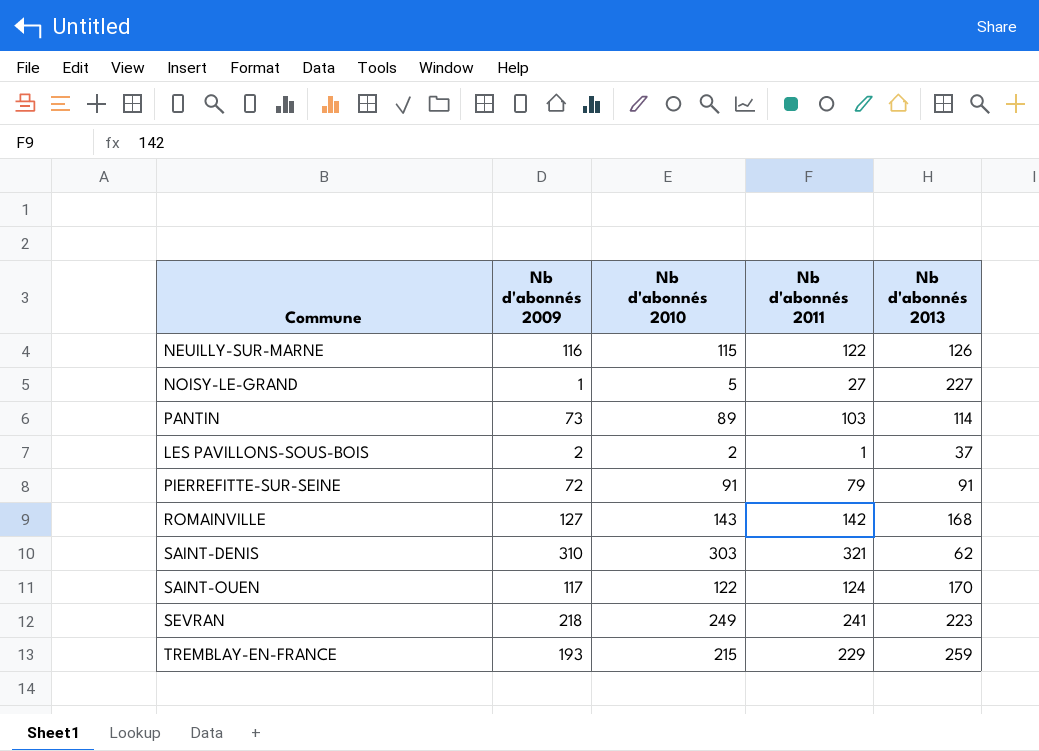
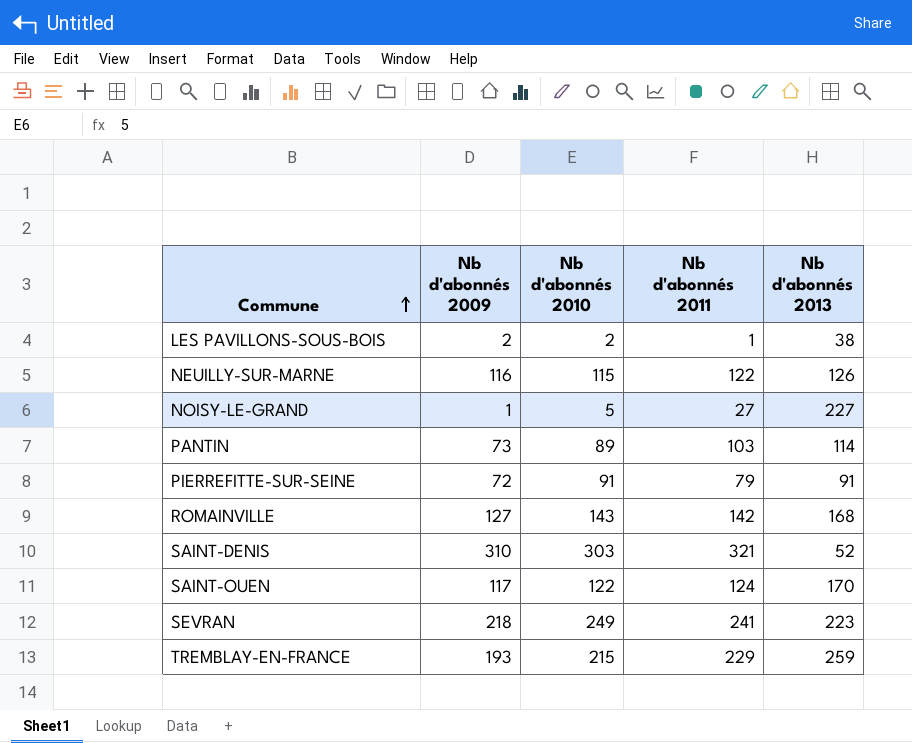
row order: none -> Commune ascending
LES PAVILLONS-SOUS-BOIS | Nb d'abonnés 2013: 37 -> 38
SAINT-DENIS | Nb d'abonnés 2013: 62 -> 52

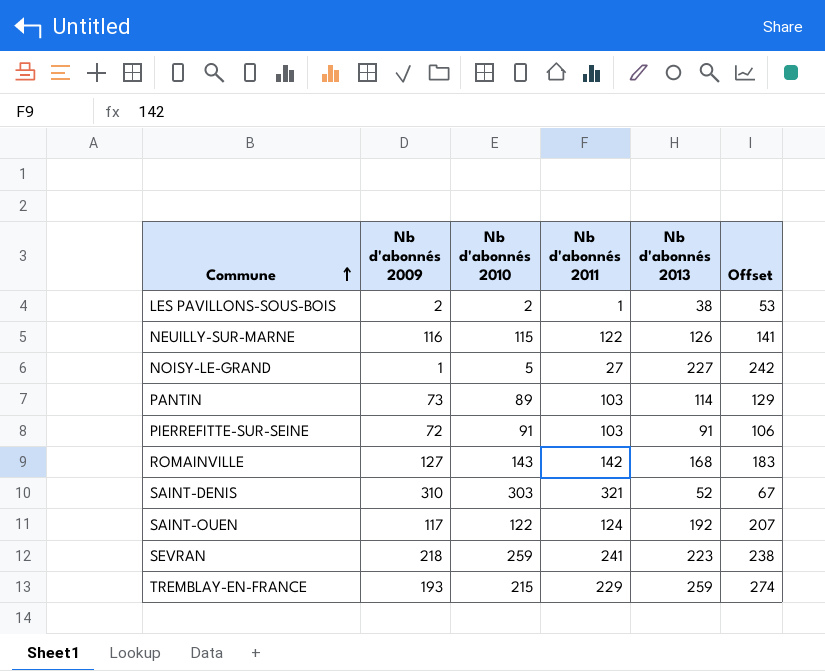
column Offset | formula: none -> [Nb d'abonnés 2013] + 15
PIERREFITTE-SUR-SEINE | Nb d'abonnés 2011: 79 -> 103
SAINT-OUEN | Nb d'abonnés 2013: 170 -> 192
SEVRAN | Nb d'abonnés 2010: 249 -> 259

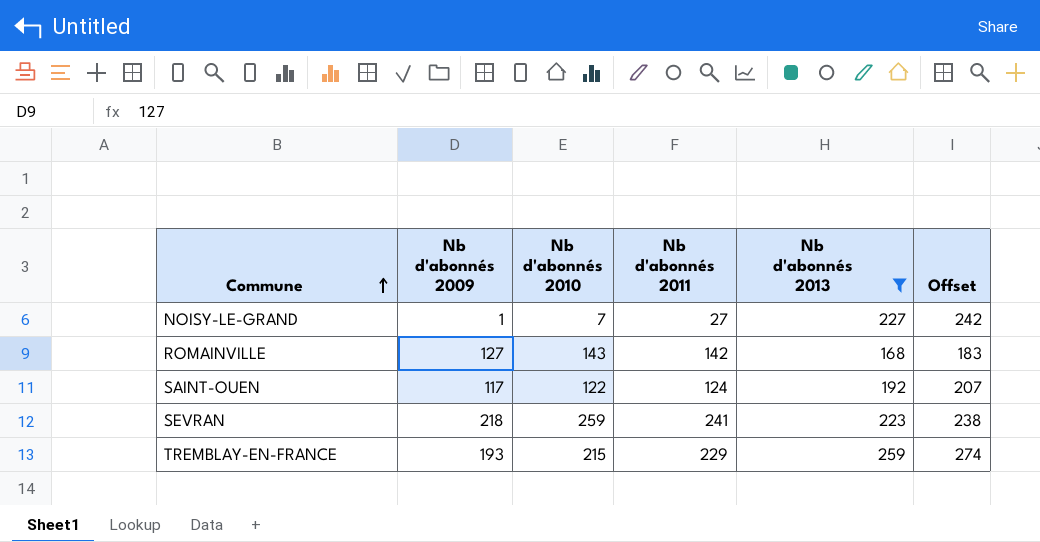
filter: none -> Nb d'abonnés 2013 >= 168
NOISY-LE-GRAND | Nb d'abonnés 2010: 5 -> 7

